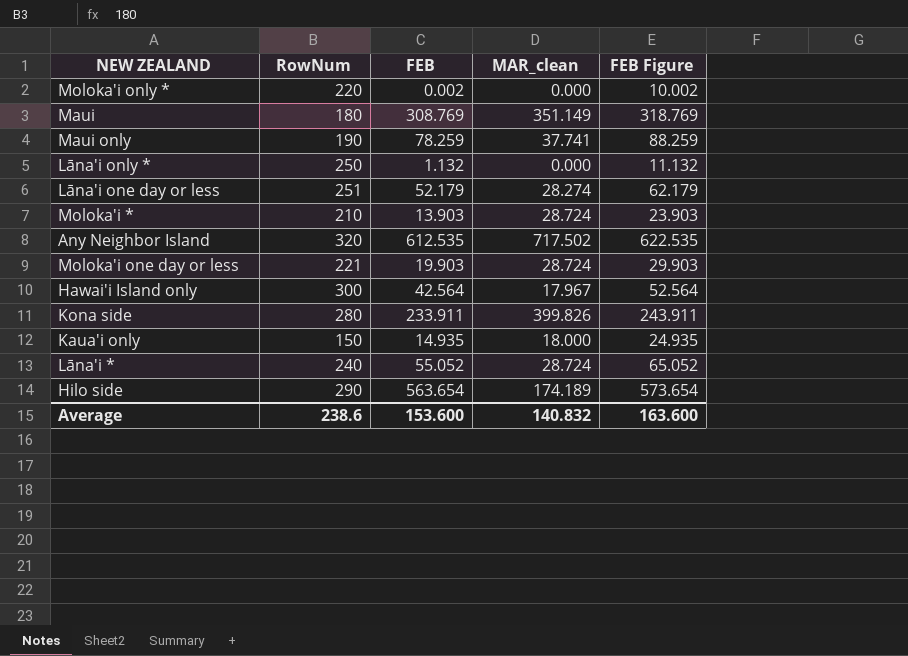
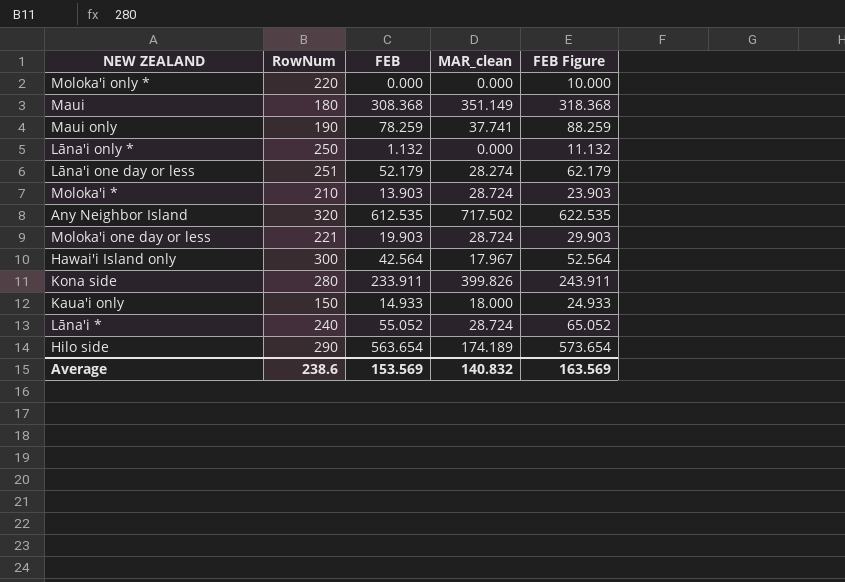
Moloka'i only * | FEB: 0.002 -> 0.000
Moloka'i only * | FEB Figure: 10.002 -> 10.000
Maui | FEB: 308.769 -> 308.368
Maui | FEB Figure: 318.769 -> 318.368
Kaua'i only | FEB: 14.935 -> 14.933
Kaua'i only | FEB Figure: 24.935 -> 24.933
Average | FEB: 153.600 -> 153.569
Average | FEB Figure: 163.600 -> 163.569

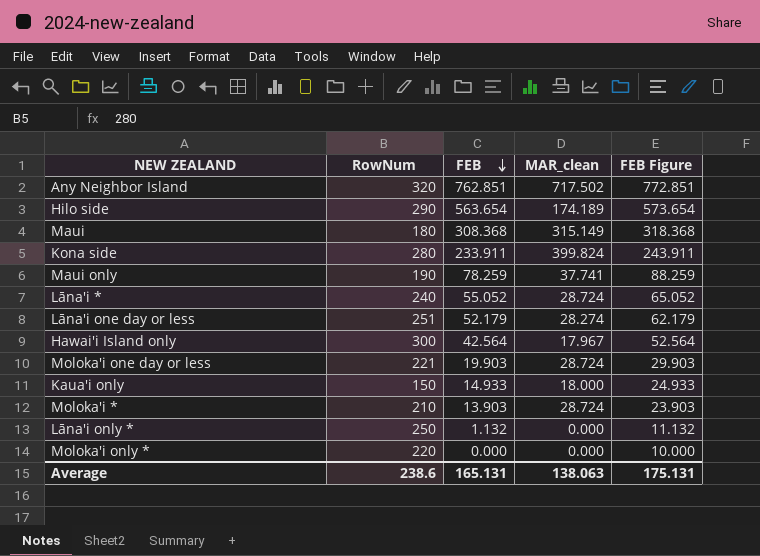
row order: none -> FEB descending
Any Neighbor Island | FEB: 612.535 -> 762.851
Any Neighbor Island | FEB Figure: 622.535 -> 772.851
Maui | MAR_clean: 351.149 -> 315.149
Kona side | MAR_clean: 399.826 -> 399.824
Average | FEB: 153.569 -> 165.131
Average | MAR_clean: 140.832 -> 138.063
Average | FEB Figure: 163.569 -> 175.131

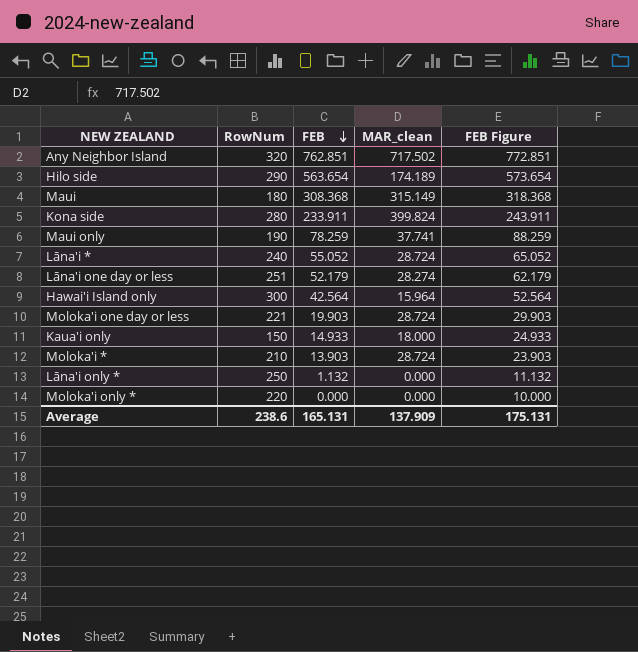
Hawai'i Island only | MAR_clean: 17.967 -> 15.964
Average | MAR_clean: 138.063 -> 137.909

